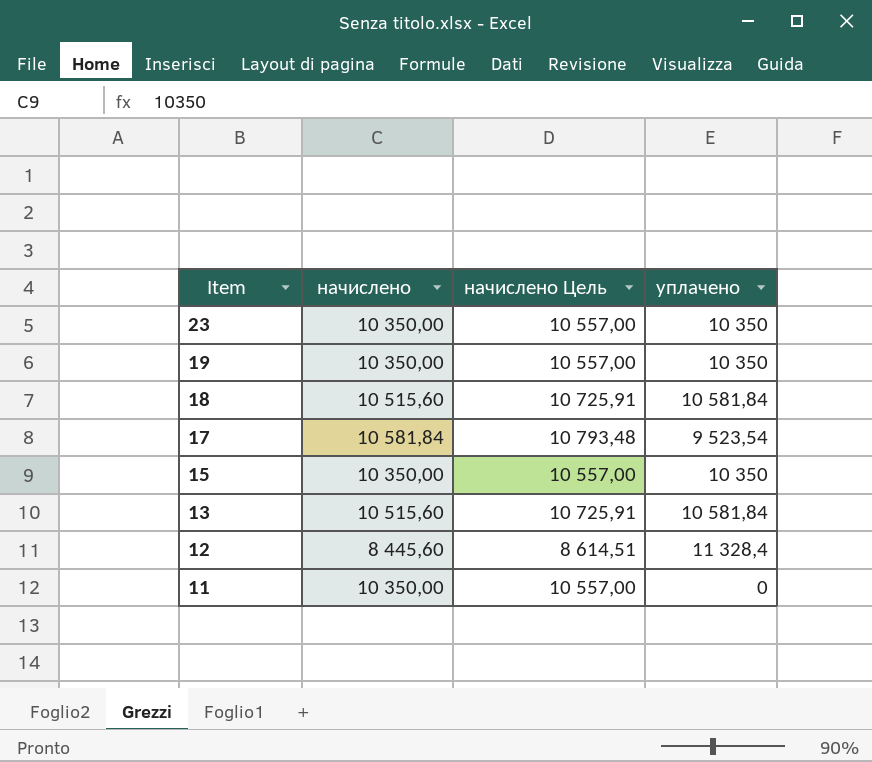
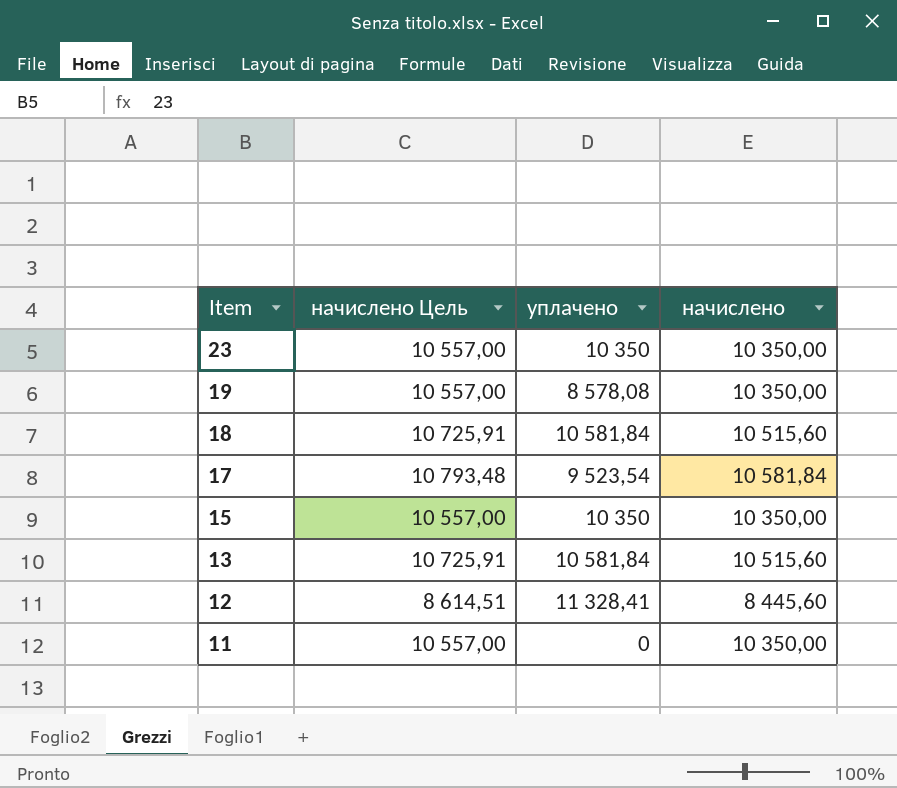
column начислено | position: 2 -> 4
19 | уплачено: 10 350 -> 8 578,08
12 | уплачено: 11 328,4 -> 11 328,41

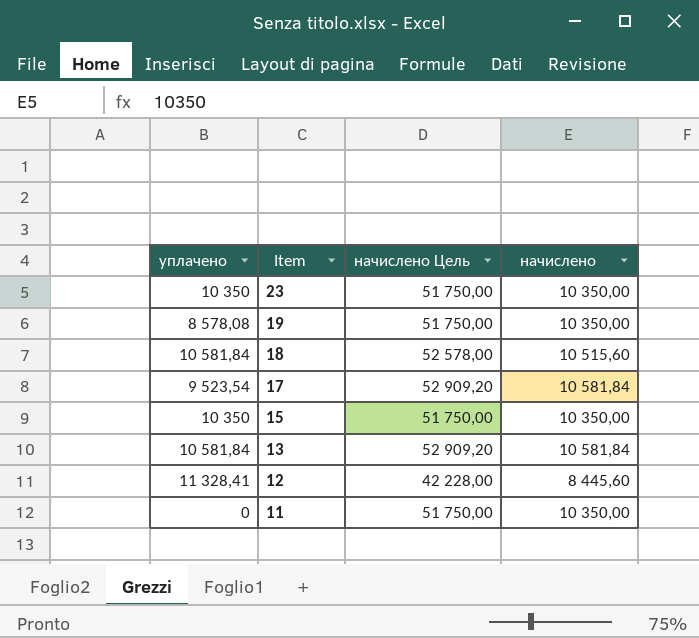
column уплачено | position: 3 -> 1
column начислено Цель | formula: [начислено] * 1,02 -> [начислено] * 5
13 | начислено: 10 515,60 -> 10 581,84

